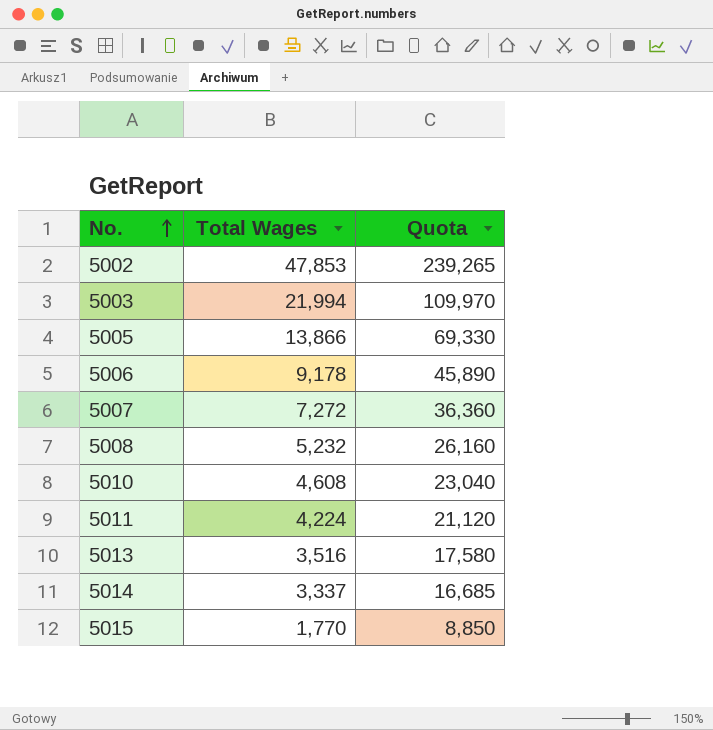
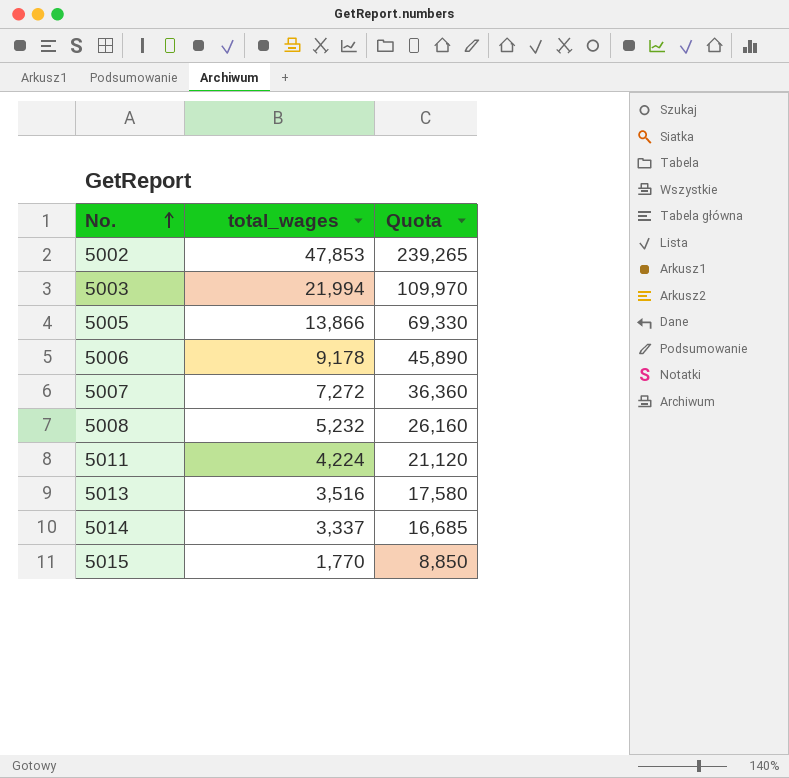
column name: Total Wages -> total_wages
row 5010: 4,608 | 23,040 -> none

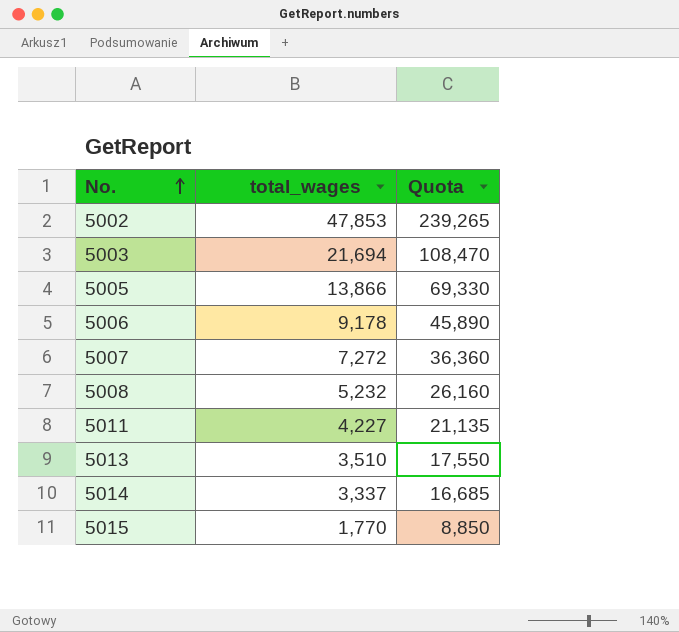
5003 | total_wages: 21,994 -> 21,694
5003 | Quota: 109,970 -> 108,470
5011 | total_wages: 4,224 -> 4,227
5011 | Quota: 21,120 -> 21,135
5013 | total_wages: 3,516 -> 3,510
5013 | Quota: 17,580 -> 17,550

